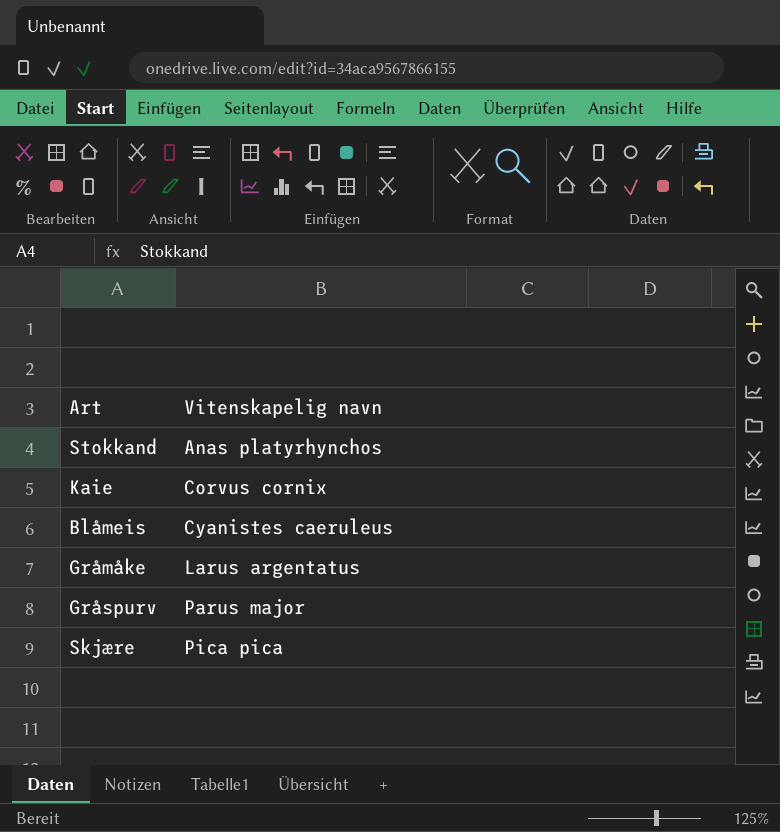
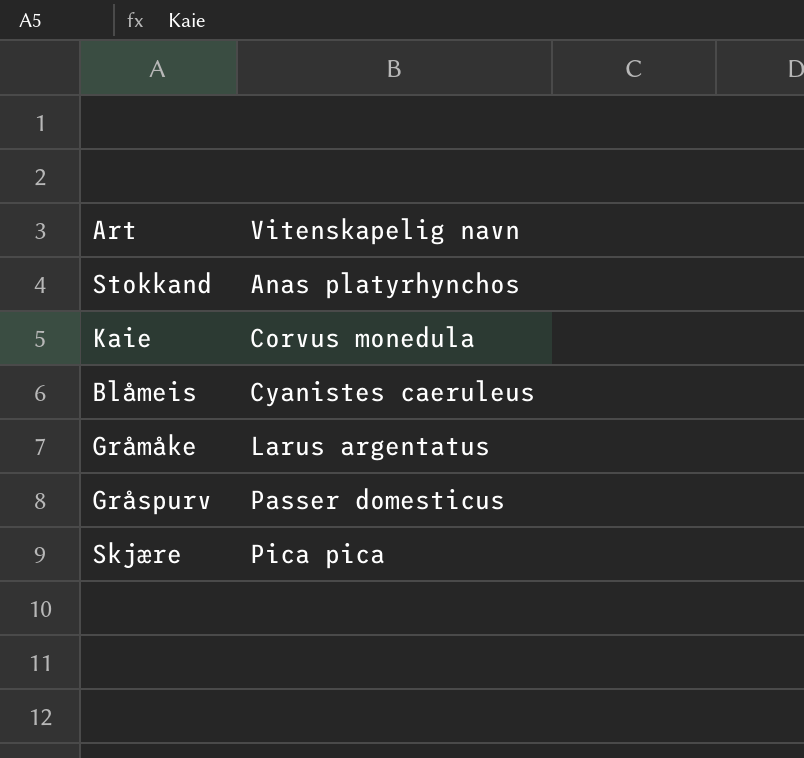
Kaie | Vitenskapelig navn: Corvus cornix -> Corvus monedula
Gråspurv | Vitenskapelig navn: Parus major -> Passer domesticus

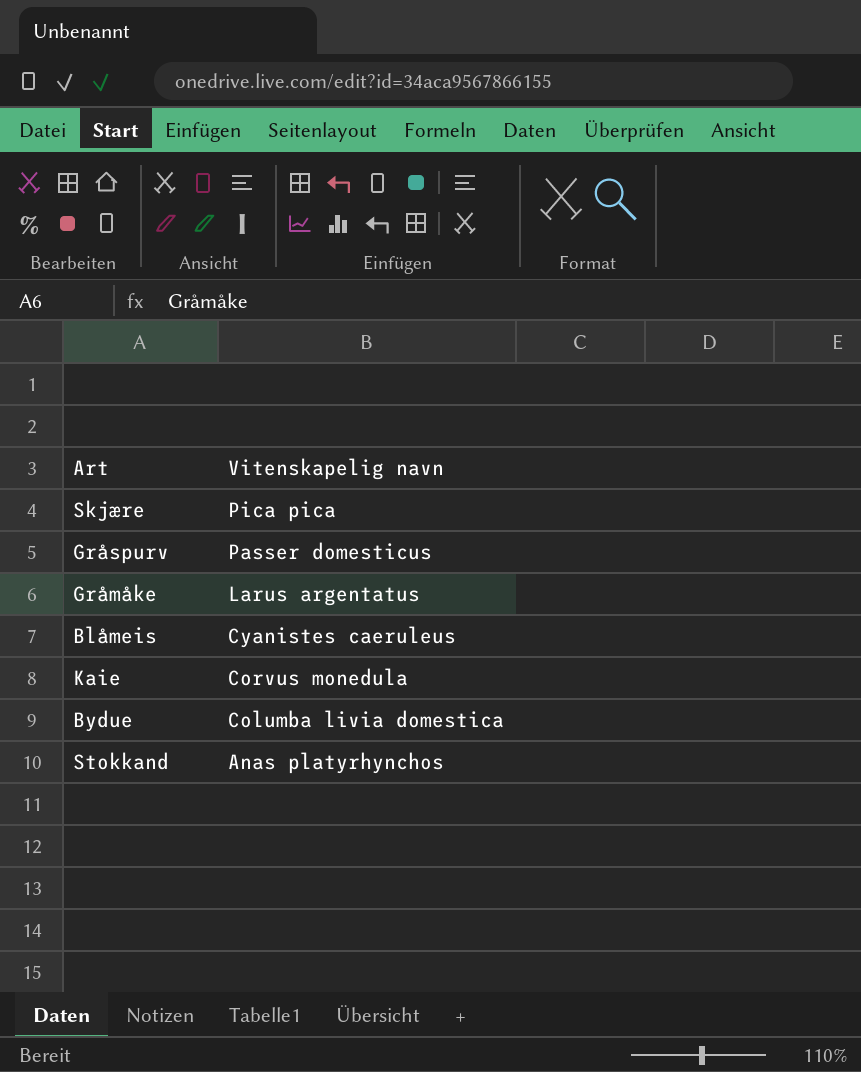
row order: Vitenskapelig navn ascending -> Vitenskapelig navn descending
row Bydue: none -> Columba livia domestica

